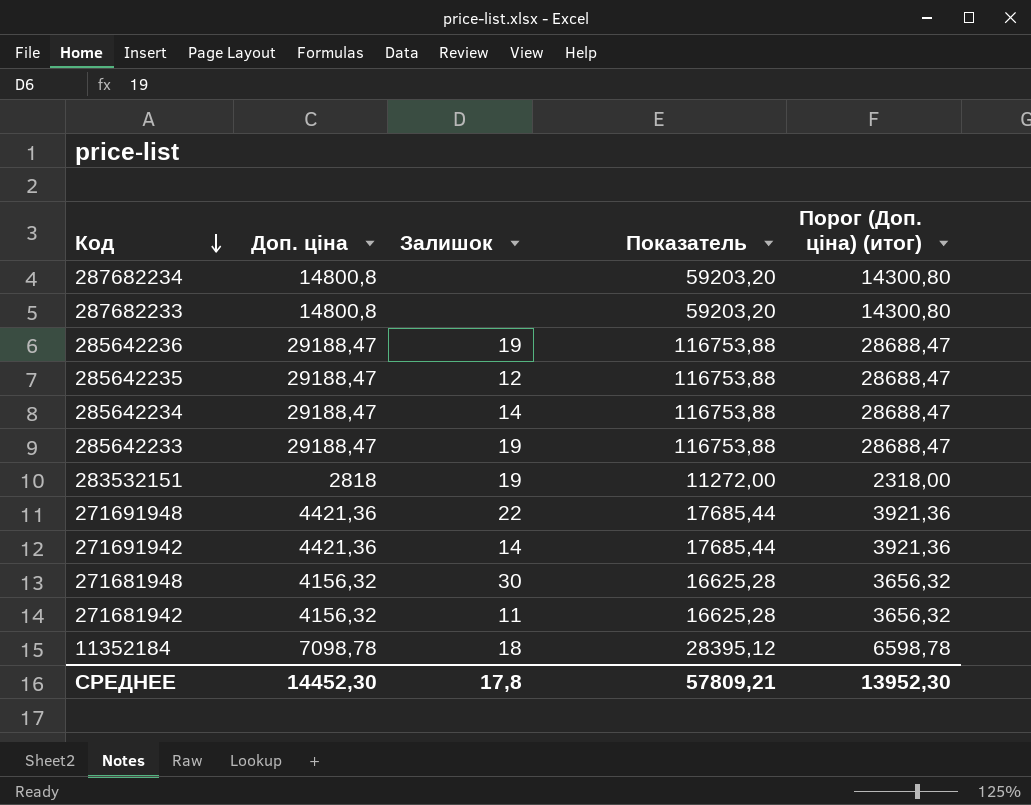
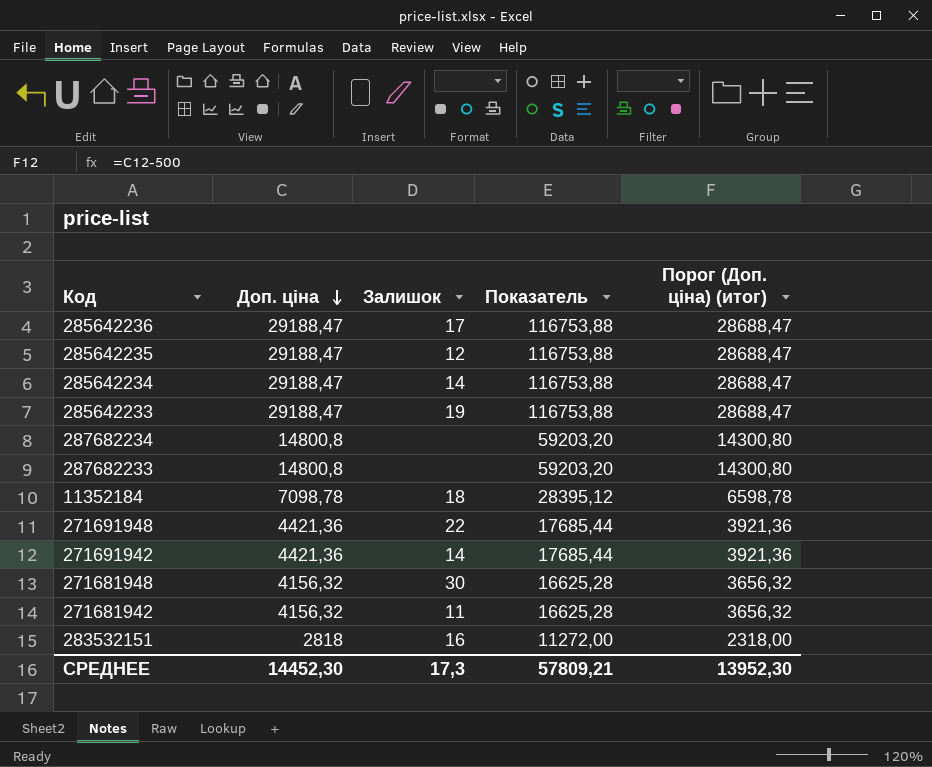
row order: Код descending -> Доп. ціна descending
285642236 | Залишок: 19 -> 17
283532151 | Залишок: 19 -> 16
СРЕДНЕЕ | Залишок: 17,8 -> 17,3

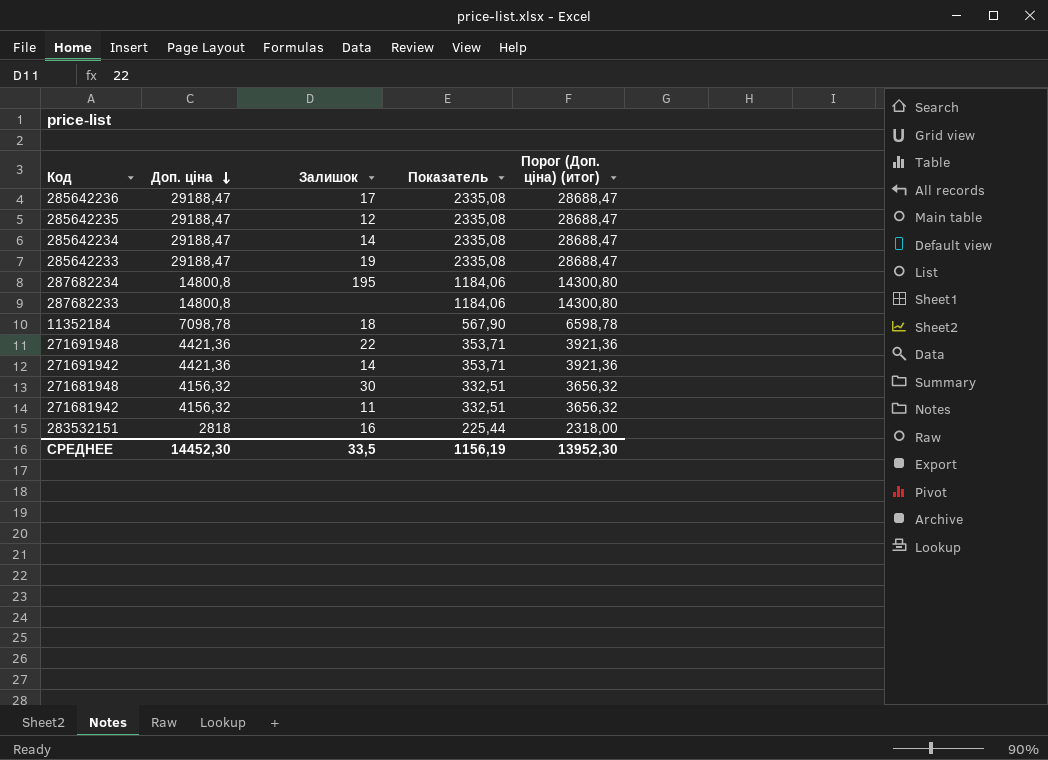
column Показатель | formula: [Доп. ціна] * 4 -> [Доп. ціна] * 0,08
287682234 | Залишок: none -> 195
СРЕДНЕЕ | Залишок: 17,3 -> 33,5
СРЕДНЕЕ | Показатель: 57809,21 -> 1156,19

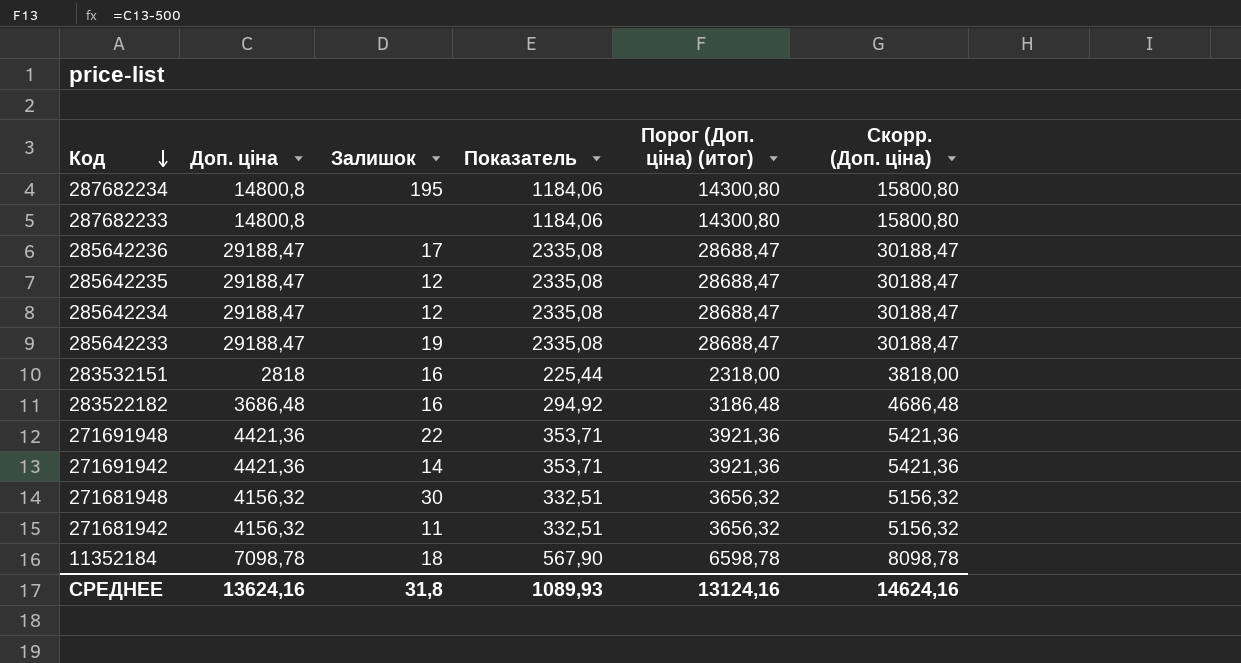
row order: Доп. ціна descending -> Код descending
column Скорр. (Доп. ціна) | formula: none -> [Доп. ціна] + 1000
285642234 | Залишок: 14 -> 12
row 283522182: none -> 3686,48 | 16 | 294,92 | 3186,48 | 4686,48
СРЕДНЕЕ | Доп. ціна: 14452,30 -> 13624,16
СРЕДНЕЕ | Залишок: 33,5 -> 31,8
СРЕДНЕЕ | Показатель: 1156,19 -> 1089,93
СРЕДНЕЕ | Порог (Доп. ціна) (итог): 13952,30 -> 13124,16

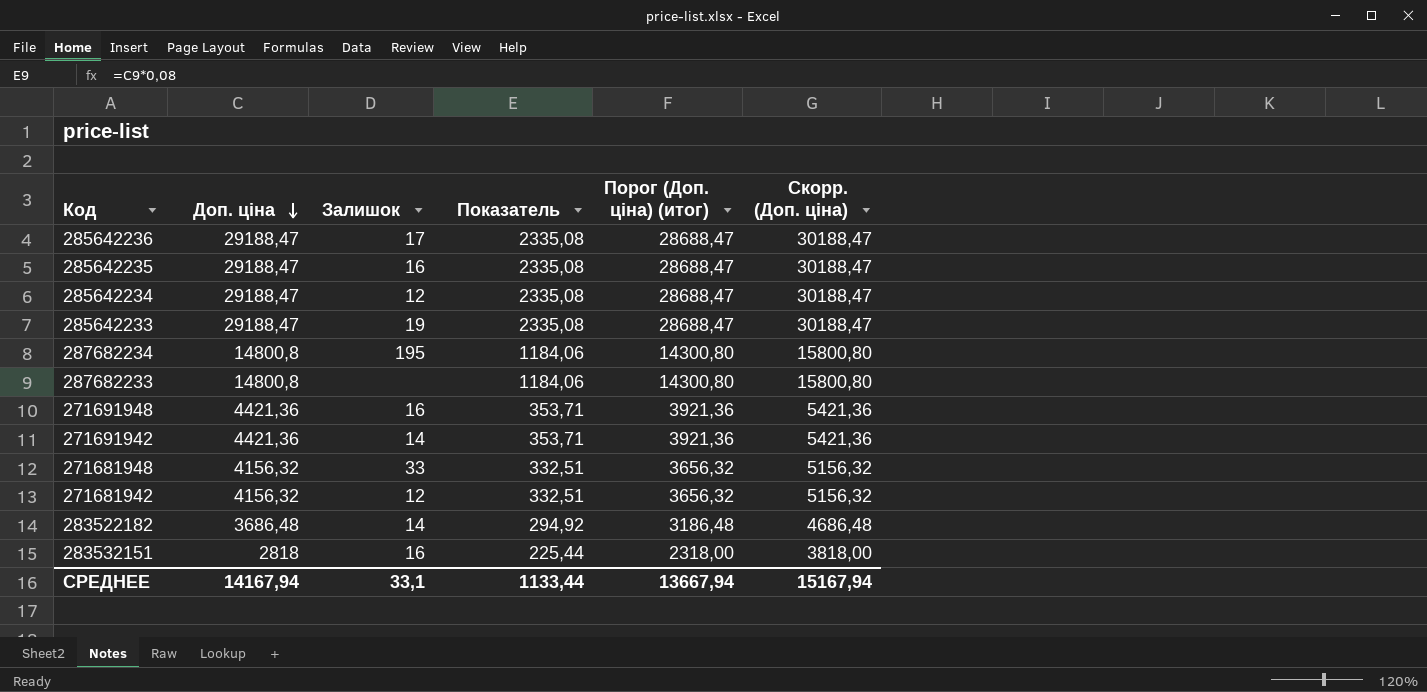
row order: Код descending -> Доп. ціна descending
row 11352184: 7098,78 | 18 | 567,90 | 6598,78 | 8098,78 -> none
285642235 | Залишок: 12 -> 16
271691948 | Залишок: 22 -> 16
271681948 | Залишок: 30 -> 33
271681942 | Залишок: 11 -> 12
283522182 | Залишок: 16 -> 14
СРЕДНЕЕ | Доп. ціна: 13624,16 -> 14167,94
СРЕДНЕЕ | Залишок: 31,8 -> 33,1
СРЕДНЕЕ | Показатель: 1089,93 -> 1133,44
СРЕДНЕЕ | Порог (Доп. ціна) (итог): 13124,16 -> 13667,94
СРЕДНЕЕ | Скорр. (Доп. ціна): 14624,16 -> 15167,94

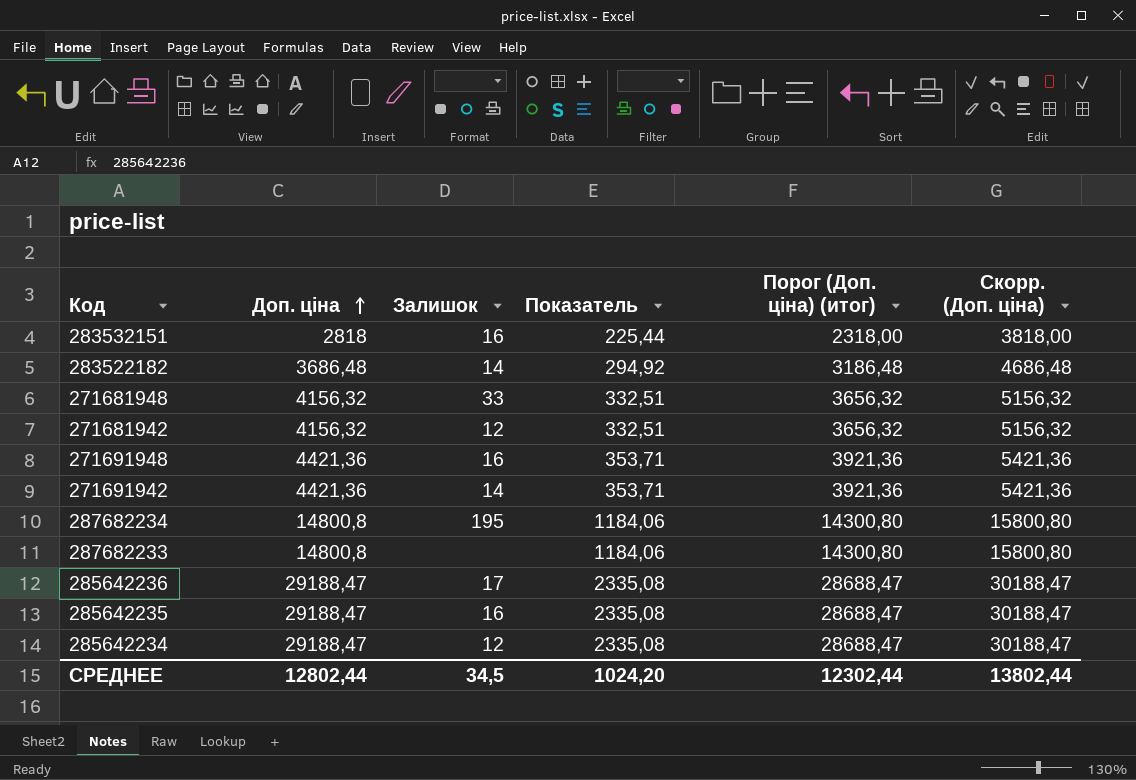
row order: Доп. ціна descending -> Доп. ціна ascending
row 285642233: 29188,47 | 19 | 2335,08 | 28688,47 | 30188,47 -> none
СРЕДНЕЕ | Доп. ціна: 14167,94 -> 12802,44
СРЕДНЕЕ | Залишок: 33,1 -> 34,5
СРЕДНЕЕ | Показатель: 1133,44 -> 1024,20
СРЕДНЕЕ | Порог (Доп. ціна) (итог): 13667,94 -> 12302,44
СРЕДНЕЕ | Скорр. (Доп. ціна): 15167,94 -> 13802,44

